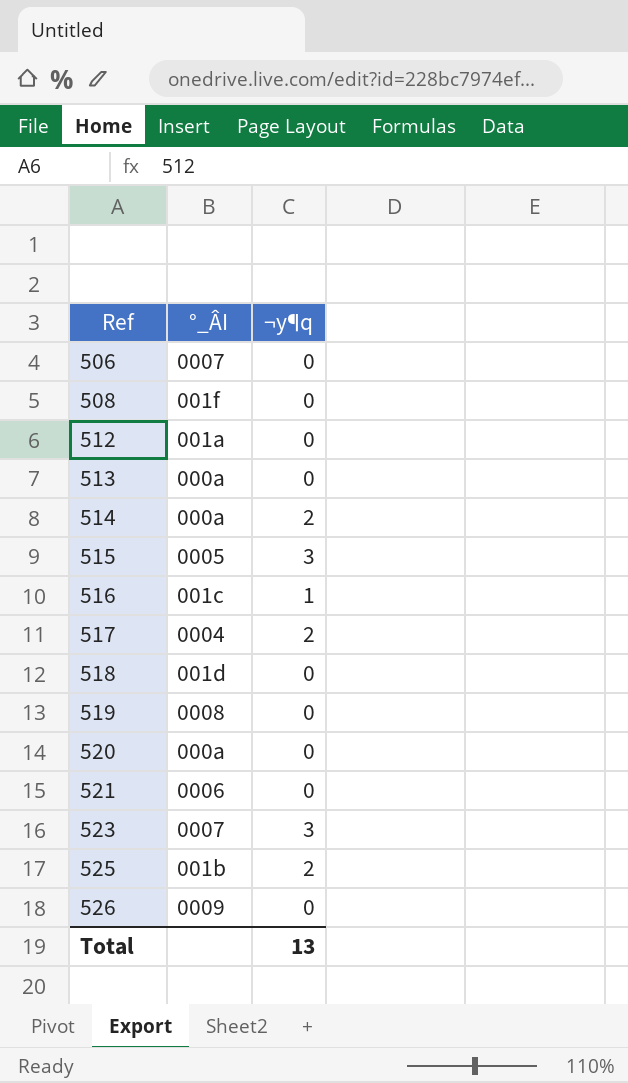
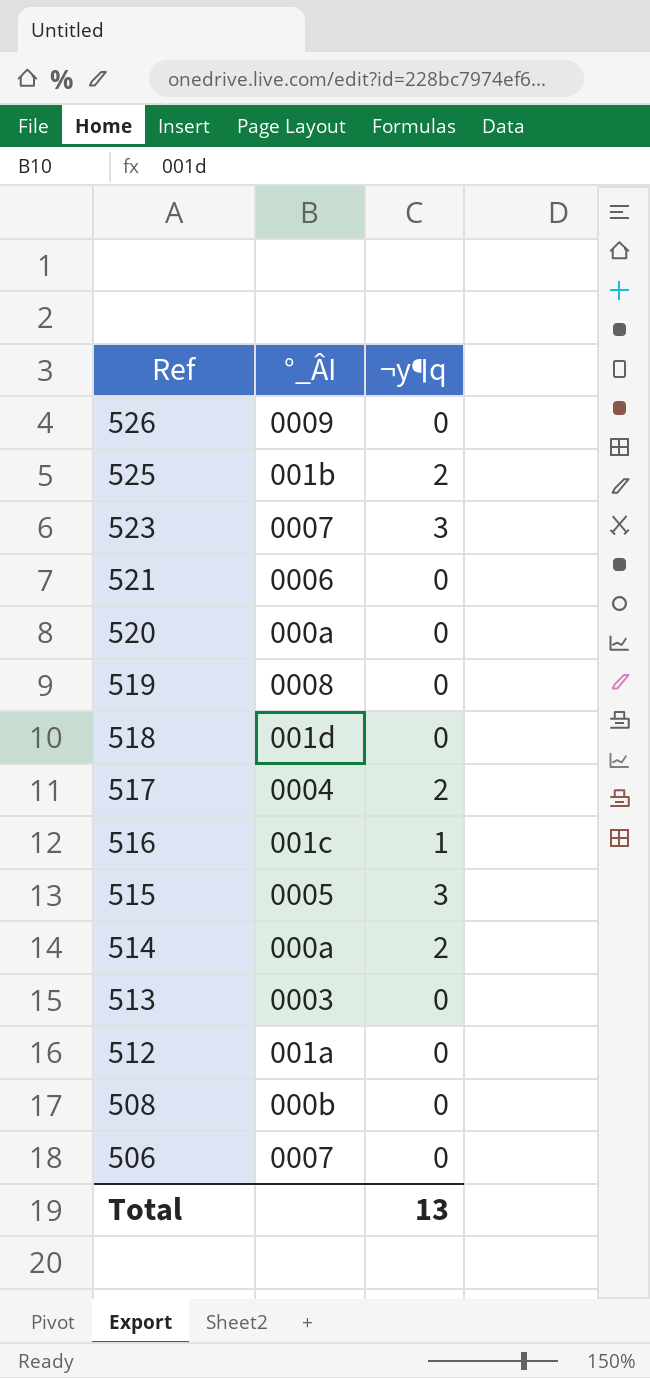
row order: Ref ascending -> Ref descending
513 | °_ÂI: 000a -> 0003
508 | °_ÂI: 001f -> 000b

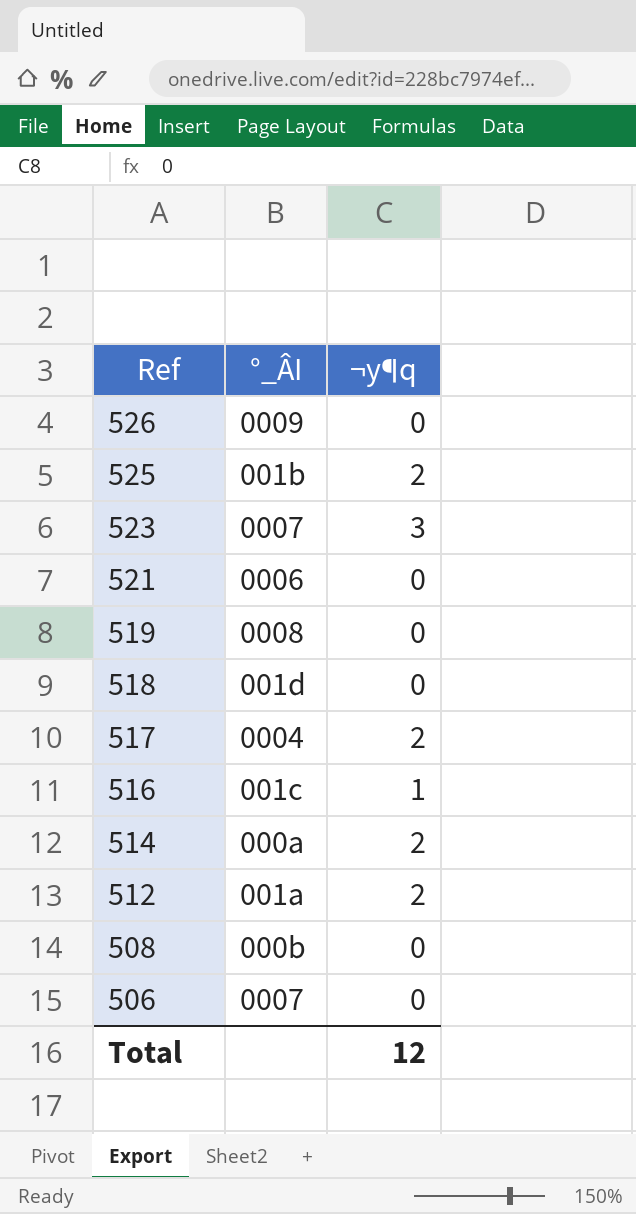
row 520: 000a | 0 -> none
row 515: 0005 | 3 -> none
row 513: 0003 | 0 -> none
512 | ¬y¶q: 0 -> 2
Total | ¬y¶q: 13 -> 12

